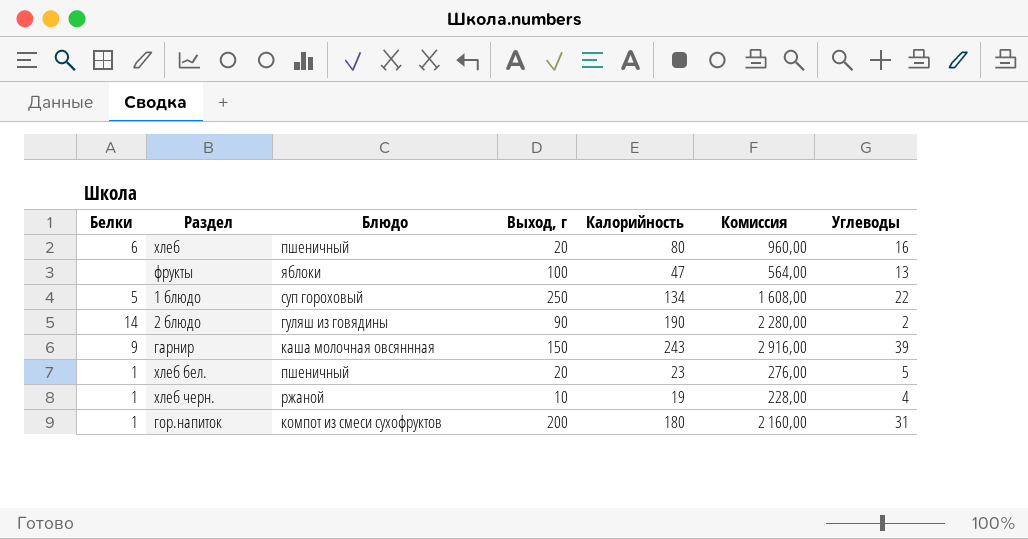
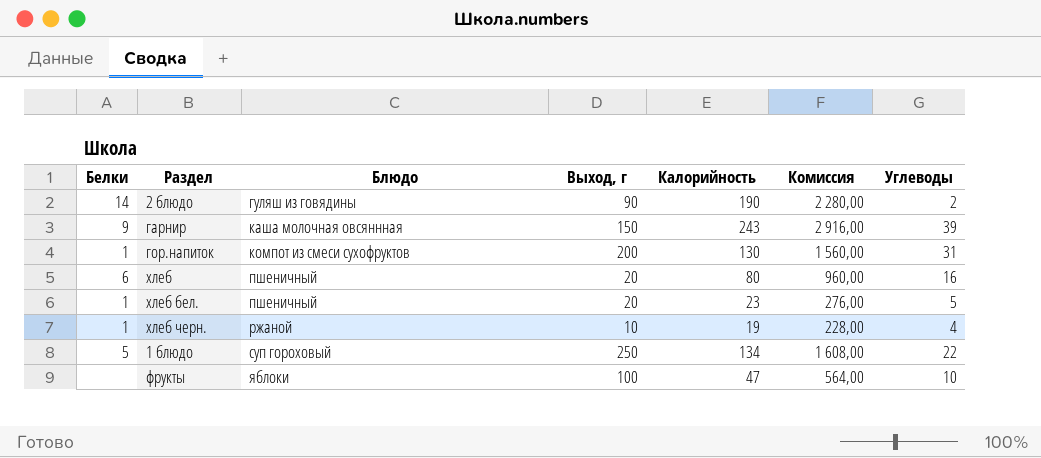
row order: none -> Блюдо ascending
гор.напиток | Калорийность: 180 -> 130
гор.напиток | Комиссия: 2 160,00 -> 1 560,00
фрукты | Углеводы: 13 -> 10

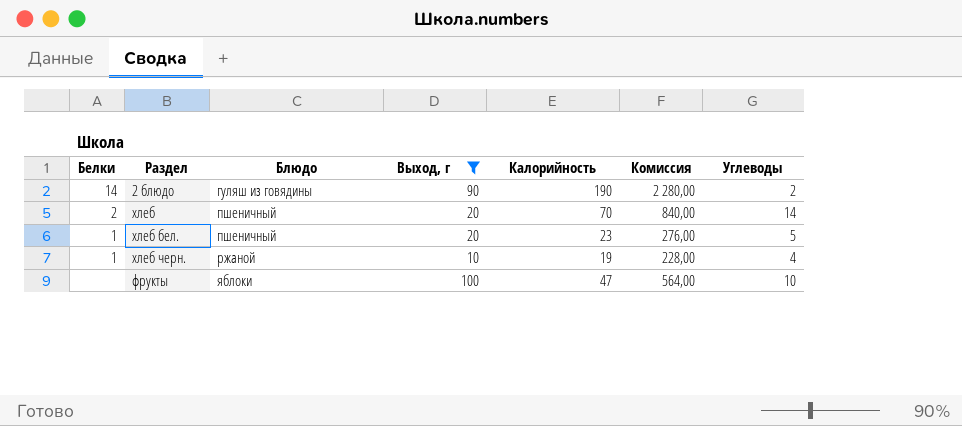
filter: none -> Выход, г <= 100
хлеб | Белки: 6 -> 2
хлеб | Калорийность: 80 -> 70
хлеб | Комиссия: 960,00 -> 840,00
хлеб | Углеводы: 16 -> 14

